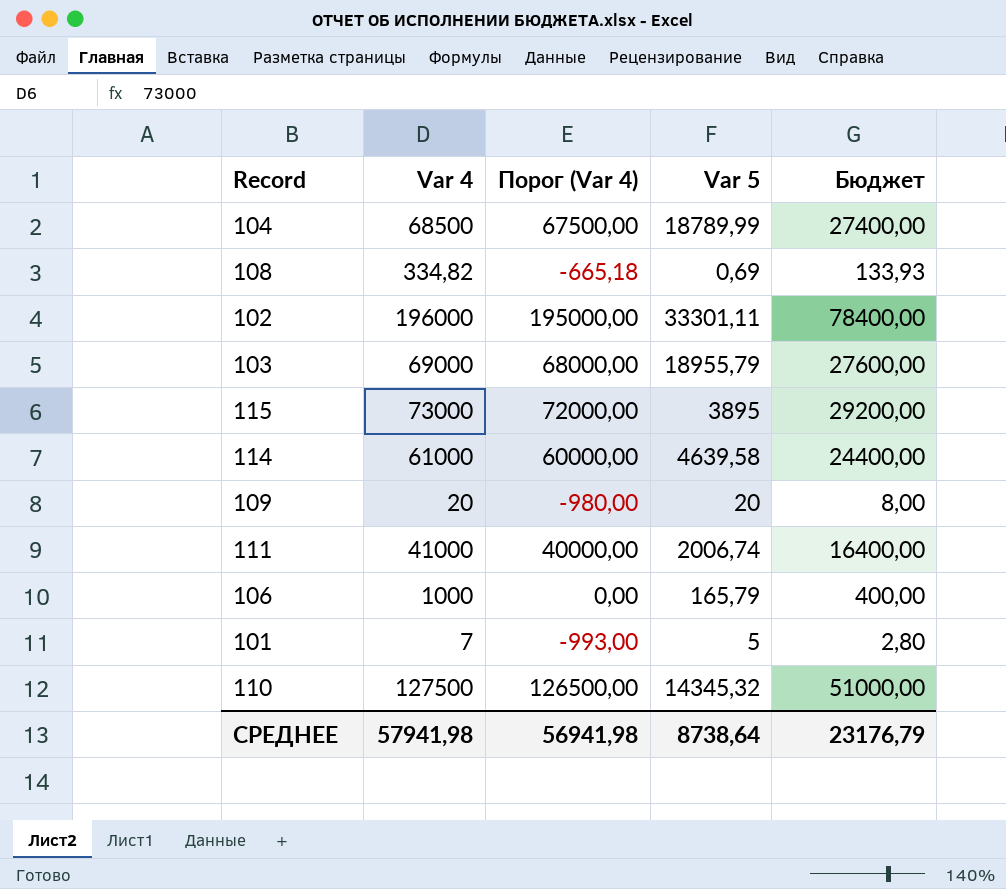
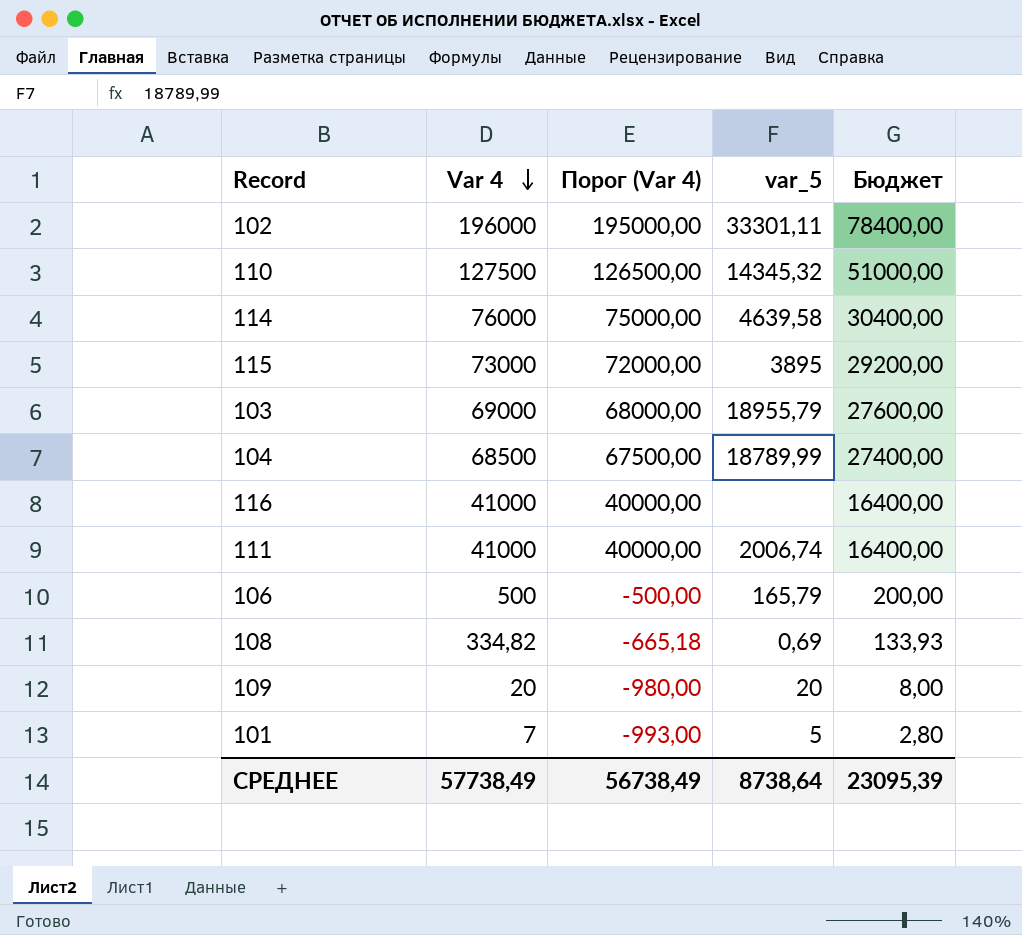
row order: none -> Var 4 descending
column name: Var 5 -> var_5
114 | Var 4: 61000 -> 76000
114 | Порог (Var 4): 60000,00 -> 75000,00
114 | Бюджет: 24400,00 -> 30400,00
row 116: none -> 41000 | 40000,00 | none | 16400,00
106 | Var 4: 1000 -> 500
106 | Порог (Var 4): 0,00 -> -500,00
106 | Бюджет: 400,00 -> 200,00
СРЕДНЕЕ | Var 4: 57941,98 -> 57738,49
СРЕДНЕЕ | Порог (Var 4): 56941,98 -> 56738,49
СРЕДНЕЕ | Бюджет: 23176,79 -> 23095,39

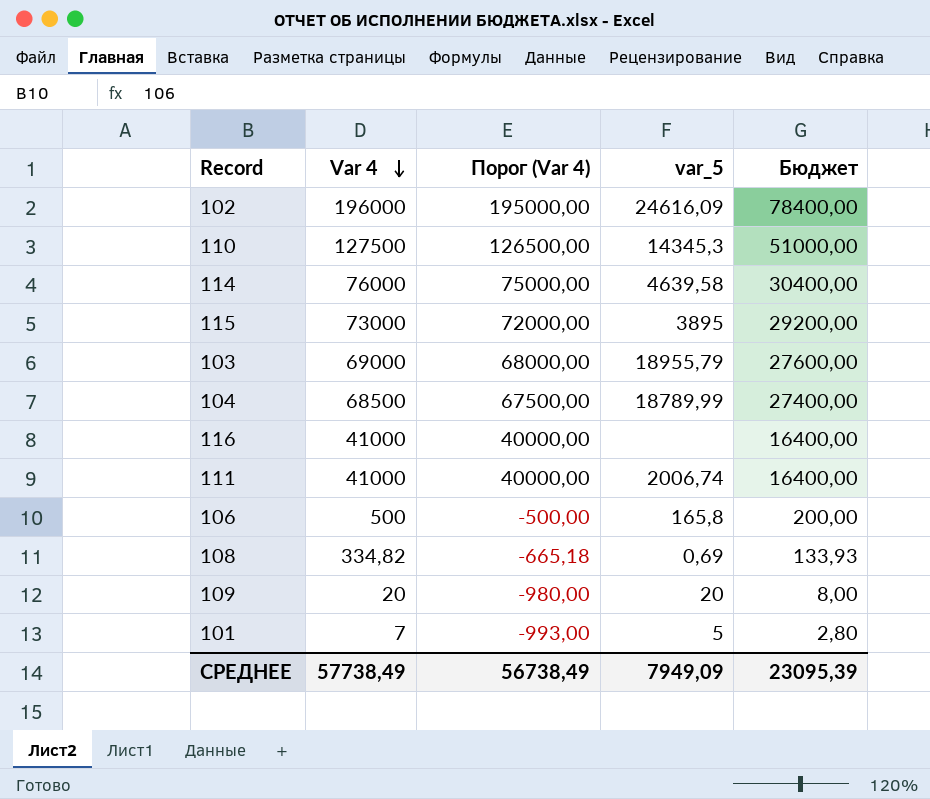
102 | var_5: 33301,11 -> 24616,09
110 | var_5: 14345,32 -> 14345,3
106 | var_5: 165,79 -> 165,8
СРЕДНЕЕ | var_5: 8738,64 -> 7949,09

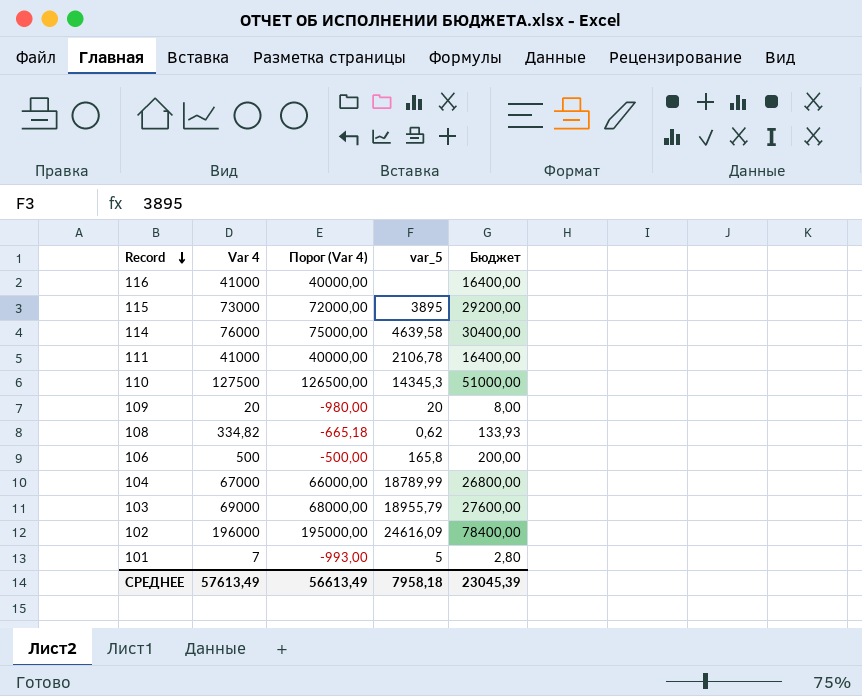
row order: Var 4 descending -> Record descending
111 | var_5: 2006,74 -> 2106,78
108 | var_5: 0,69 -> 0,62
104 | Var 4: 68500 -> 67000
104 | Порог (Var 4): 67500,00 -> 66000,00
104 | Бюджет: 27400,00 -> 26800,00
СРЕДНЕЕ | Var 4: 57738,49 -> 57613,49
СРЕДНЕЕ | Порог (Var 4): 56738,49 -> 56613,49
СРЕДНЕЕ | var_5: 7949,09 -> 7958,18
СРЕДНЕЕ | Бюджет: 23095,39 -> 23045,39

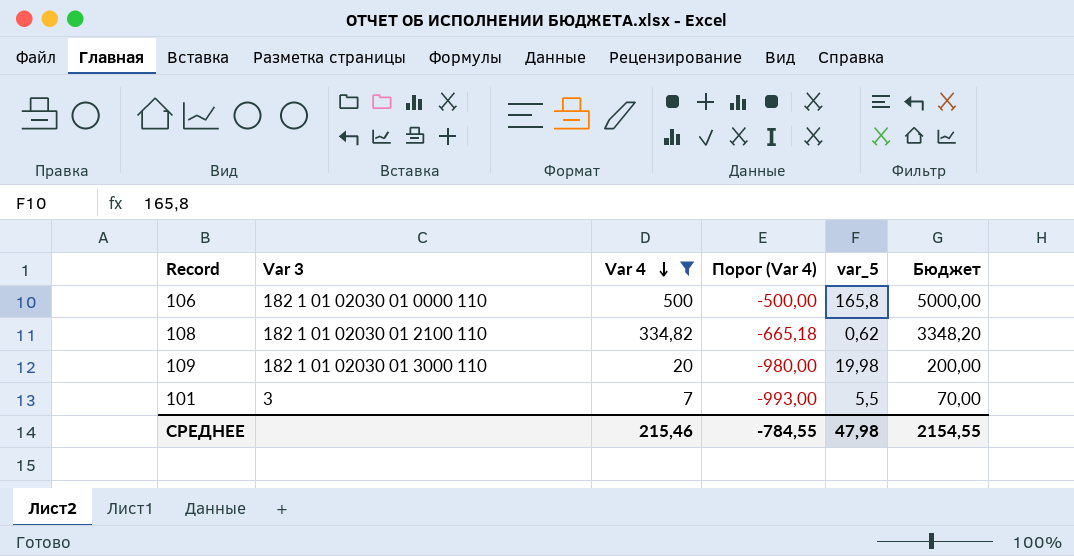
filter: none -> Var 4 <= 500
row order: Record descending -> Var 4 descending
column Var 3 | position: none -> 2
column Бюджет | formula: [Var 4] * 0,4 -> [Var 4] * 10
109 | var_5: 20 -> 19,98
101 | var_5: 5 -> 5,5
СРЕДНЕЕ | Var 4: 57613,49 -> 215,46
СРЕДНЕЕ | Порог (Var 4): 56613,49 -> -784,55
СРЕДНЕЕ | var_5: 7958,18 -> 47,98
СРЕДНЕЕ | Бюджет: 23045,39 -> 2154,55

